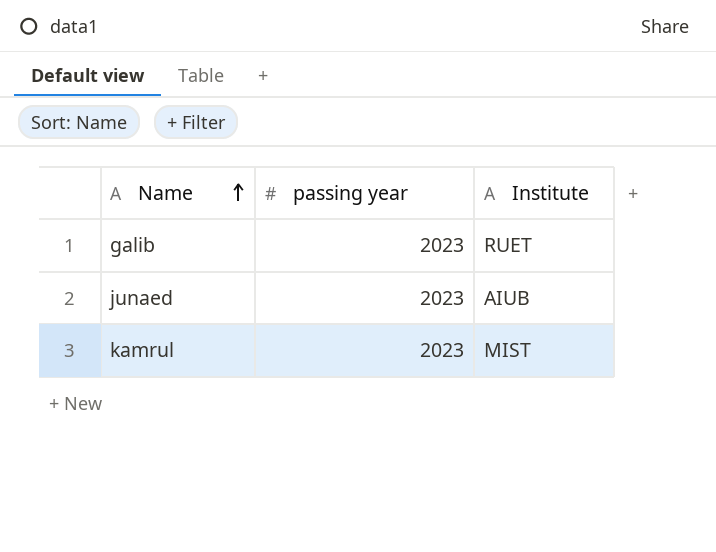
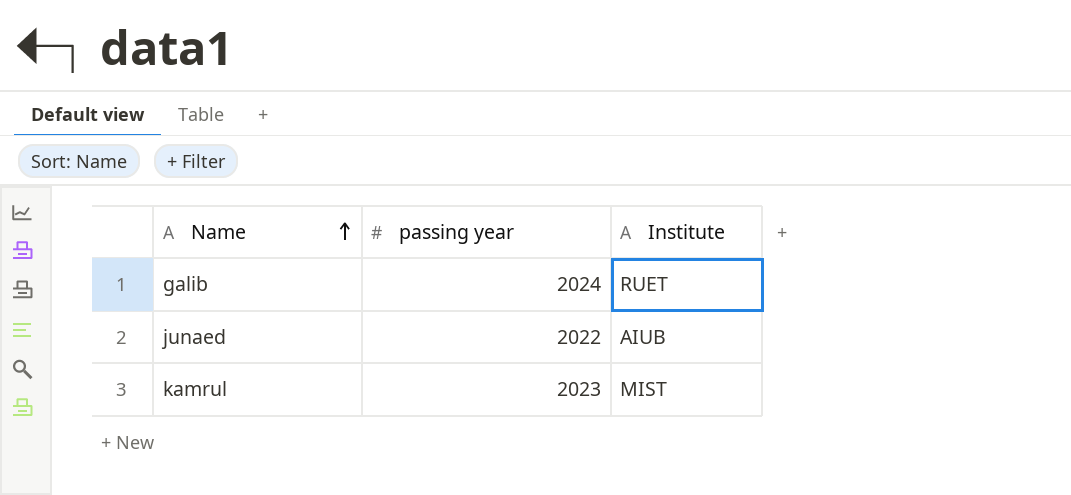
galib | passing year: 2023 -> 2024
junaed | passing year: 2023 -> 2022

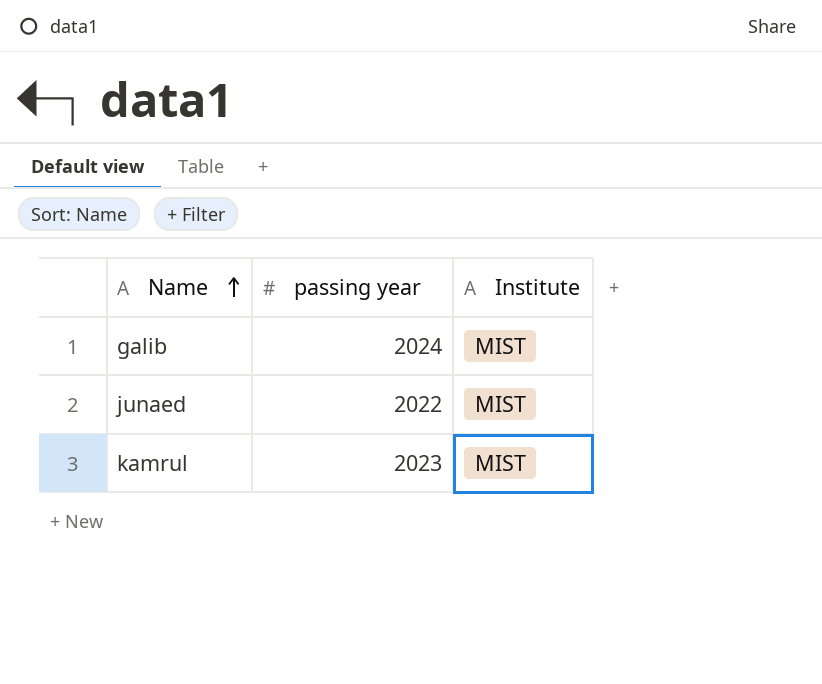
galib | Institute: RUET -> MIST
junaed | Institute: AIUB -> MIST

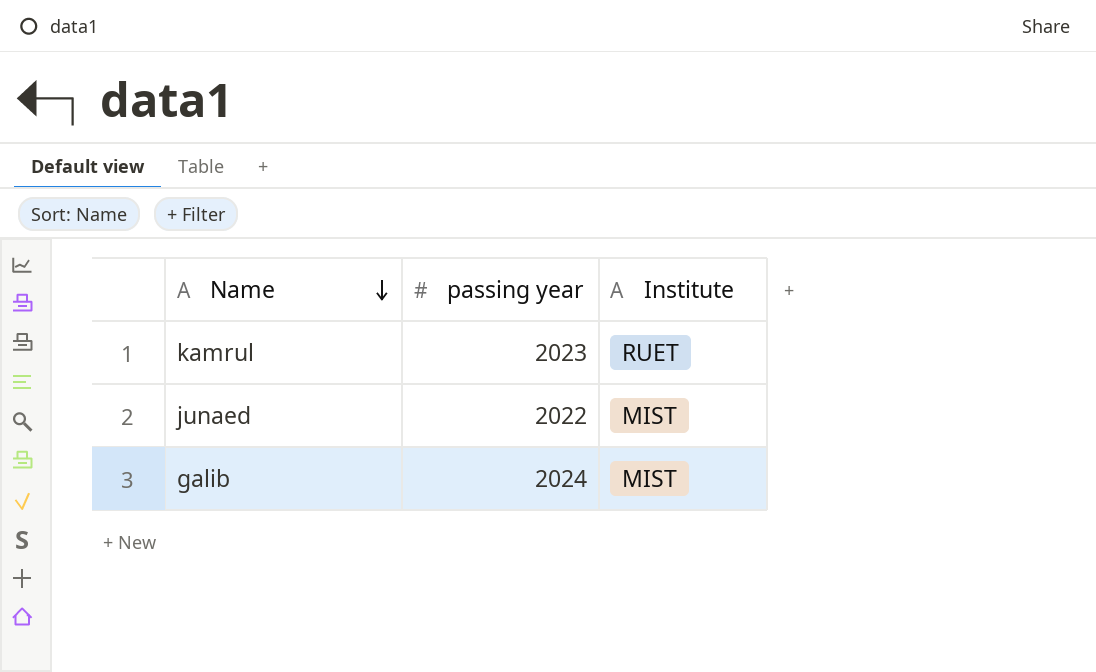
row order: Name ascending -> Name descending
kamrul | Institute: MIST -> RUET

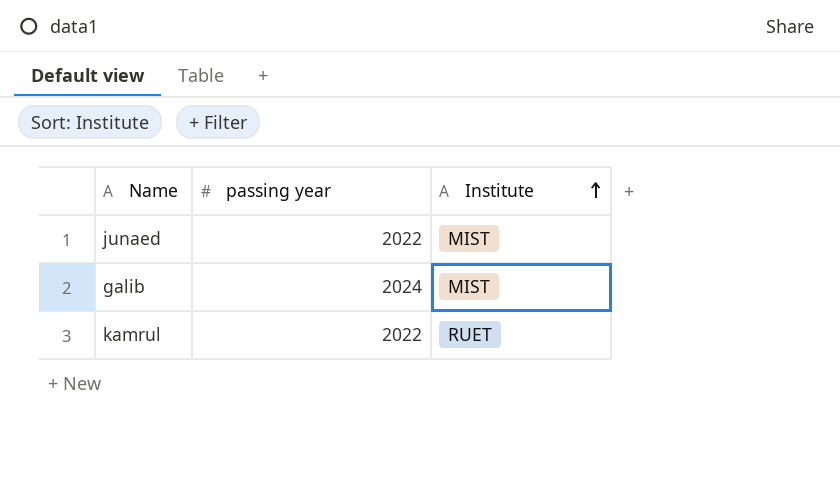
row order: Name descending -> Institute ascending
kamrul | passing year: 2023 -> 2022

